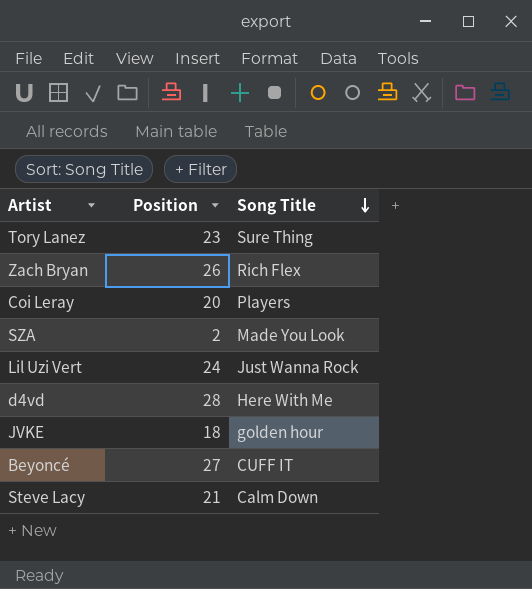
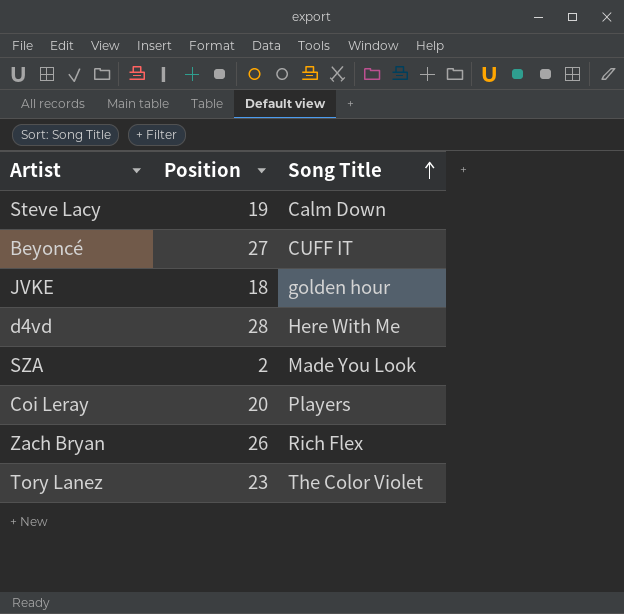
row order: Song Title descending -> Song Title ascending
row Lil Uzi Vert: 24 | Just Wanna Rock -> none
Steve Lacy | Position: 21 -> 19
Tory Lanez | Song Title: Sure Thing -> The Color Violet

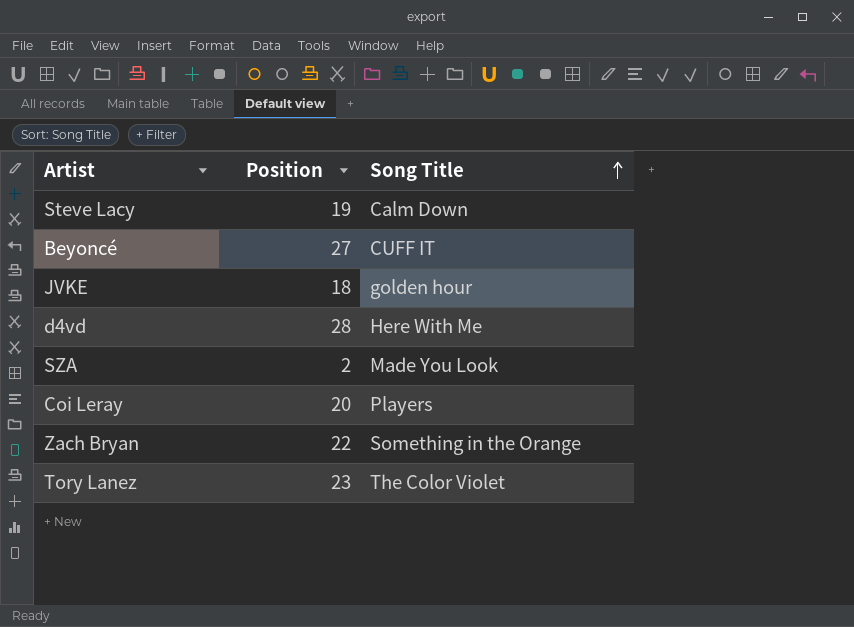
Zach Bryan | Position: 26 -> 22
Zach Bryan | Song Title: Rich Flex -> Something in the Orange

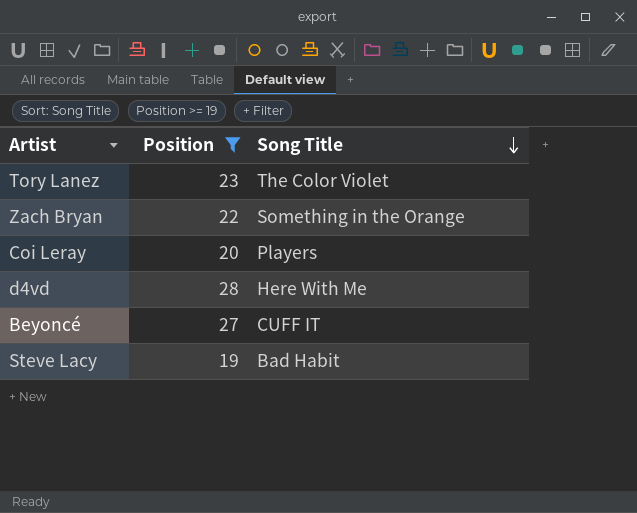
filter: none -> Position >= 19
row order: Song Title ascending -> Song Title descending
Steve Lacy | Song Title: Calm Down -> Bad Habit

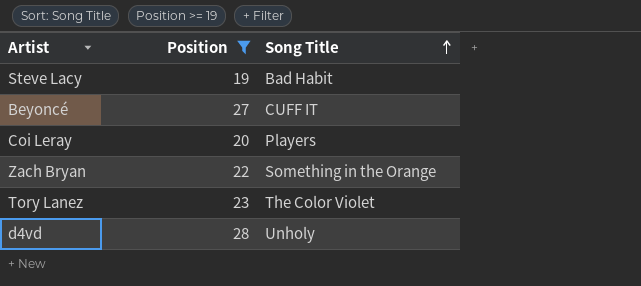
row order: Song Title descending -> Song Title ascending
d4vd | Song Title: Here With Me -> Unholy

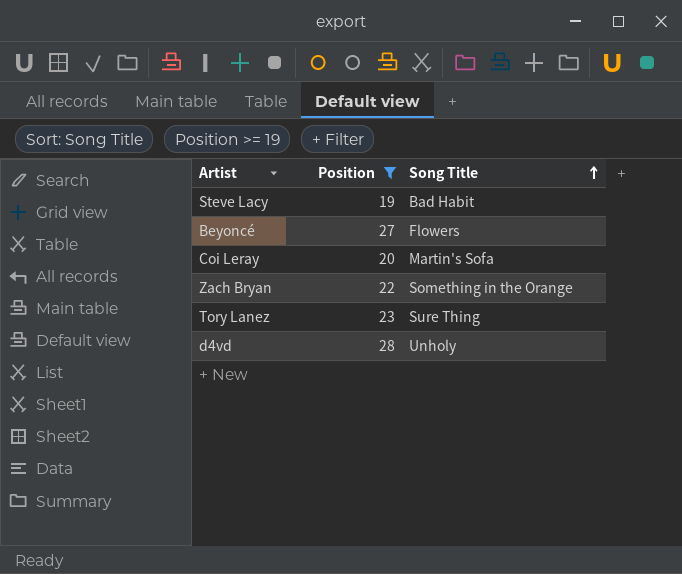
Beyoncé | Song Title: CUFF IT -> Flowers
Coi Leray | Song Title: Players -> Martin's Sofa
Tory Lanez | Song Title: The Color Violet -> Sure Thing

